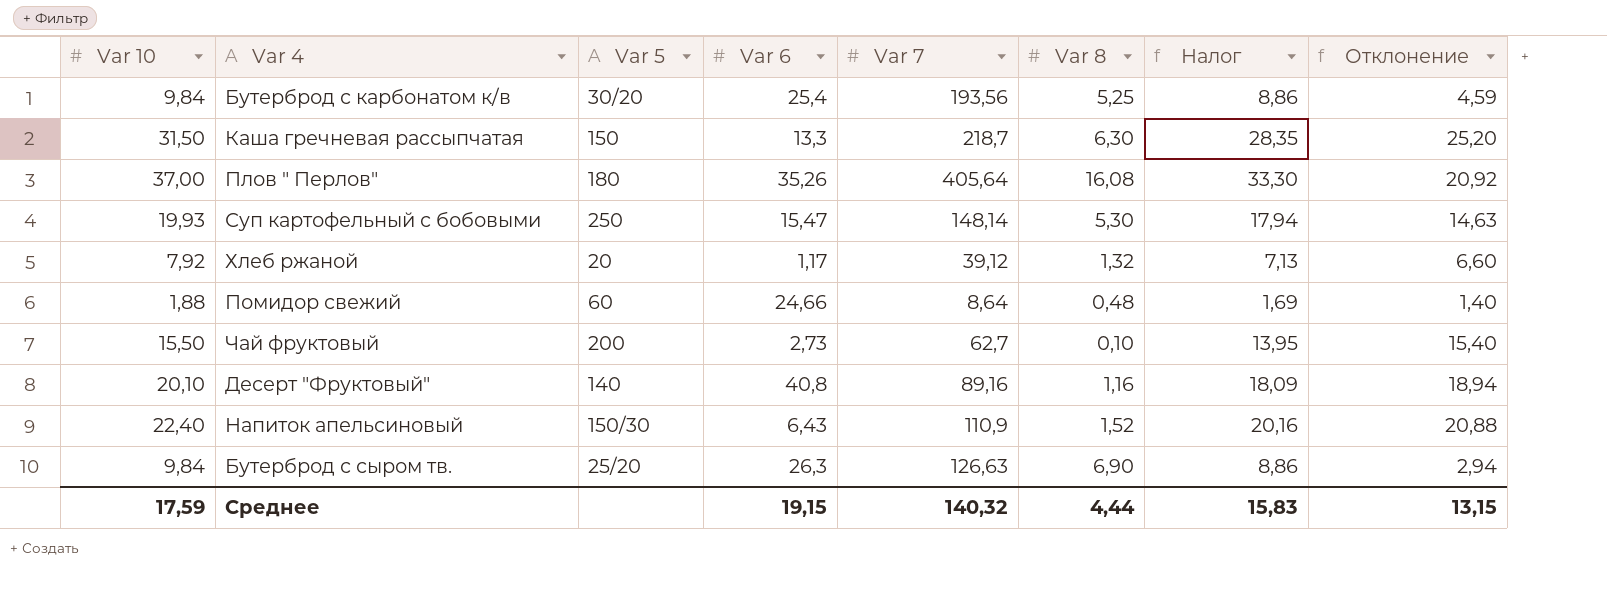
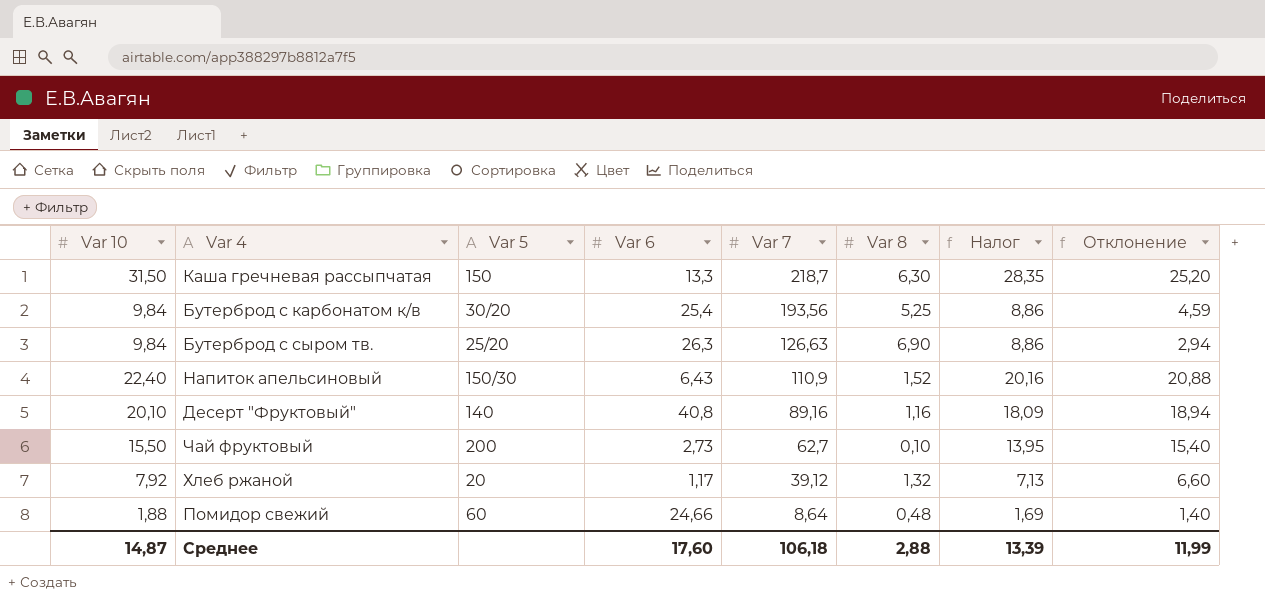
row order: none -> Var 7 descending
row Плов " Перлов": 37,00 | 180 | 35,26 | 405,64 | 16,08 | 33,30 | 20,92 -> none
row Суп картофельный с бобовыми: 19,93 | 250 | 15,47 | 148,14 | 5,30 | 17,94 | 14,63 -> none
Среднее | Var 10: 17,59 -> 14,87
Среднее | Var 6: 19,15 -> 17,60
Среднее | Var 7: 140,32 -> 106,18
Среднее | Var 8: 4,44 -> 2,88
Среднее | Налог: 15,83 -> 13,39
Среднее | Отклонение: 13,15 -> 11,99

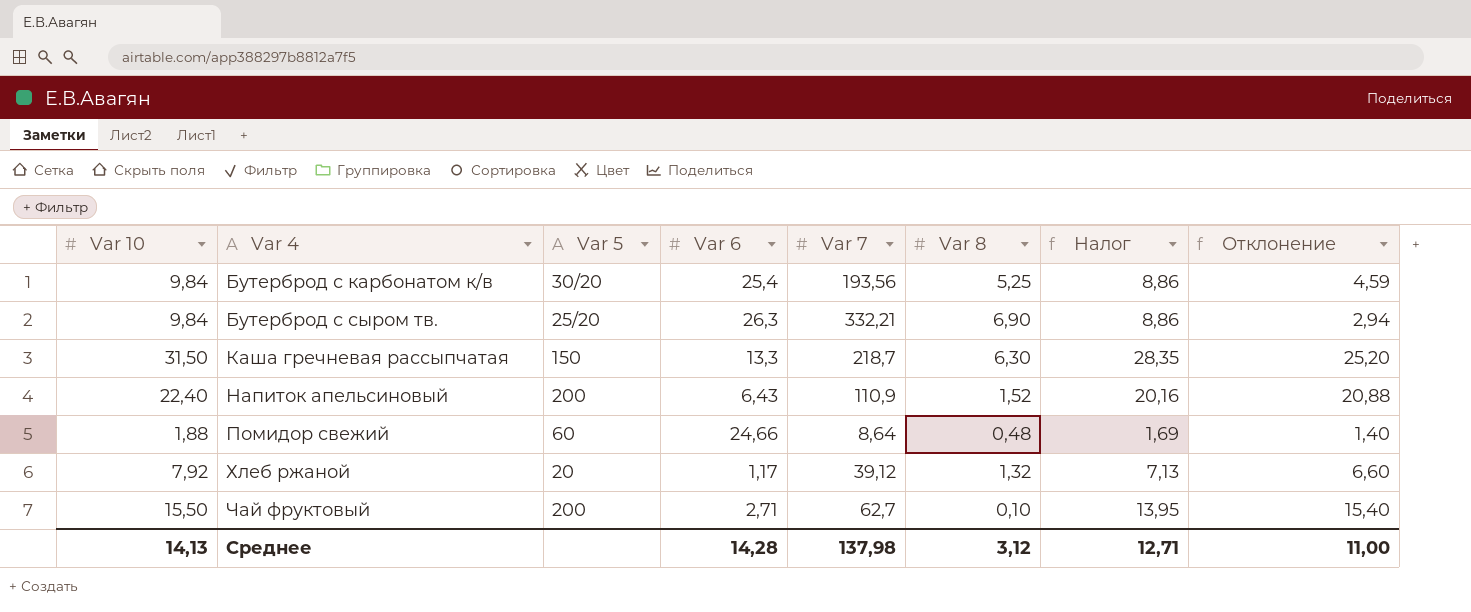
row order: Var 7 descending -> Var 4 ascending
row Десерт "Фруктовый": 20,10 | 140 | 40,8 | 89,16 | 1,16 | 18,09 | 18,94 -> none
Бутерброд с сыром тв. | Var 7: 126,63 -> 332,21
Напиток апельсиновый | Var 5: 150/30 -> 200
Чай фруктовый | Var 6: 2,73 -> 2,71
Среднее | Var 10: 14,87 -> 14,13
Среднее | Var 6: 17,60 -> 14,28
Среднее | Var 7: 106,18 -> 137,98
Среднее | Var 8: 2,88 -> 3,12
Среднее | Налог: 13,39 -> 12,71
Среднее | Отклонение: 11,99 -> 11,00

